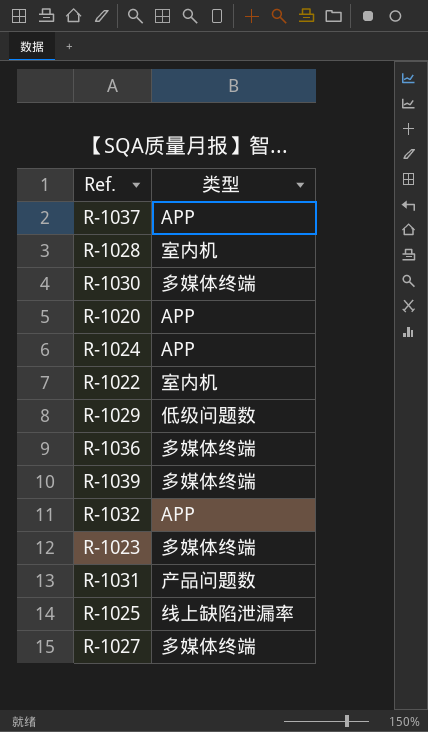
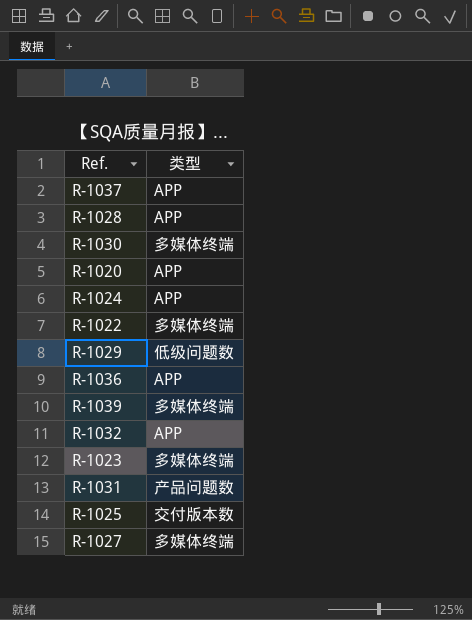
R-1028 | 类型: 室内机 -> APP
R-1022 | 类型: 室内机 -> 多媒体终端
R-1036 | 类型: 多媒体终端 -> APP
R-1025 | 类型: 线上缺陷泄漏率 -> 交付版本数

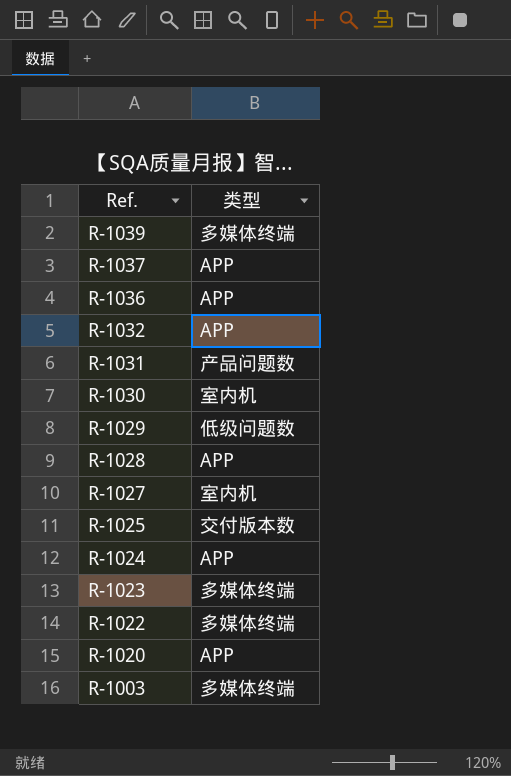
row order: none -> Ref. descending
R-1030 | 类型: 多媒体终端 -> 室内机
R-1027 | 类型: 多媒体终端 -> 室内机
row R-1003: none -> 多媒体终端

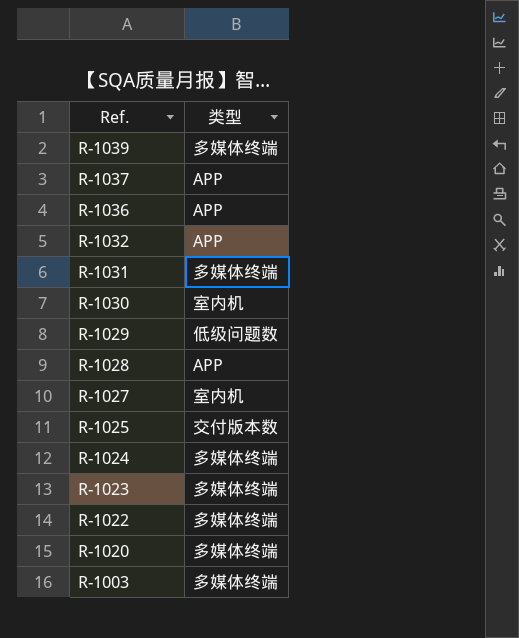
R-1031 | 类型: 产品问题数 -> 多媒体终端
R-1024 | 类型: APP -> 多媒体终端
R-1020 | 类型: APP -> 多媒体终端

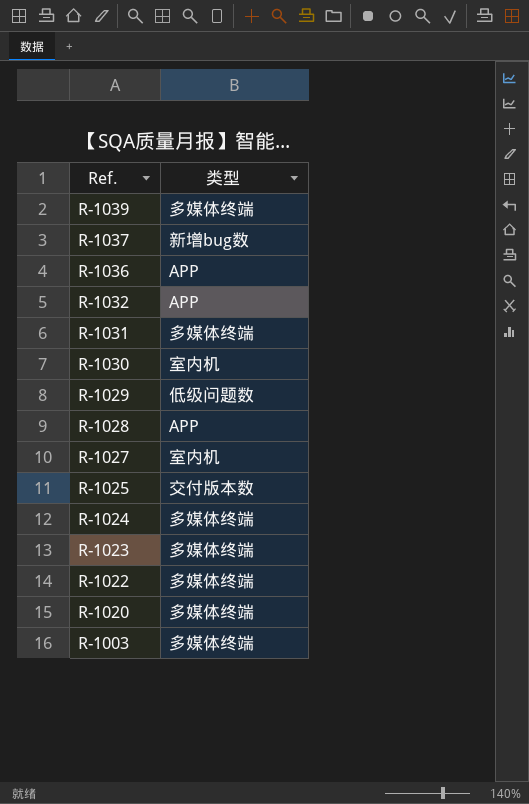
R-1037 | 类型: APP -> 新增bug数

